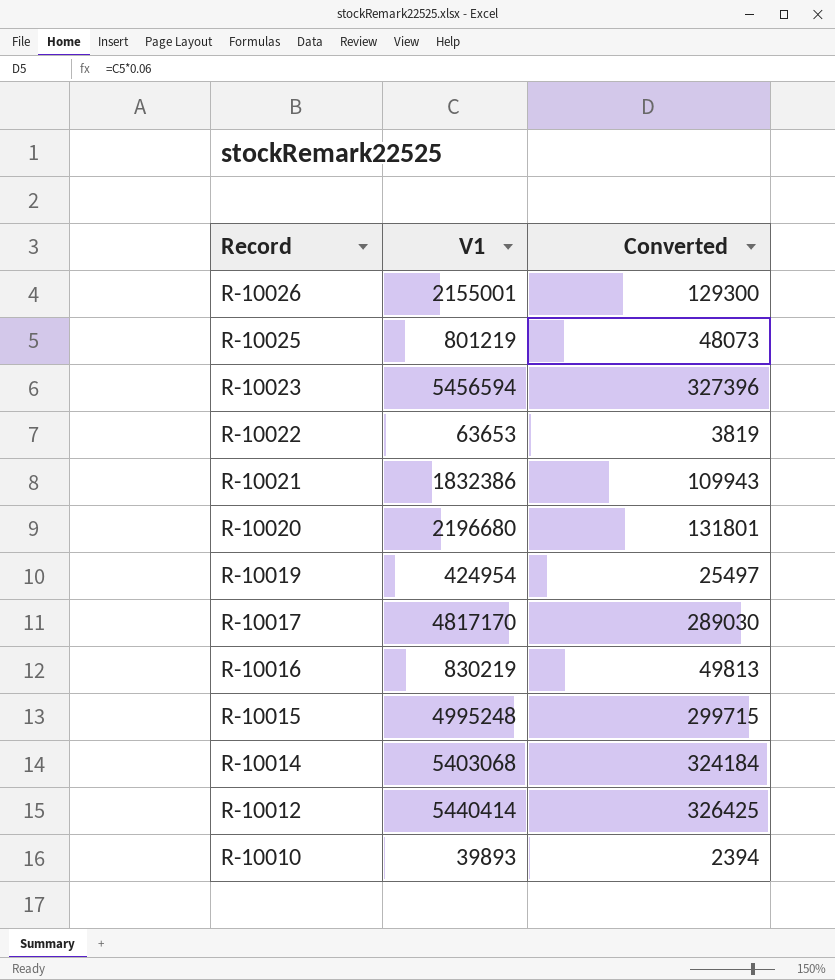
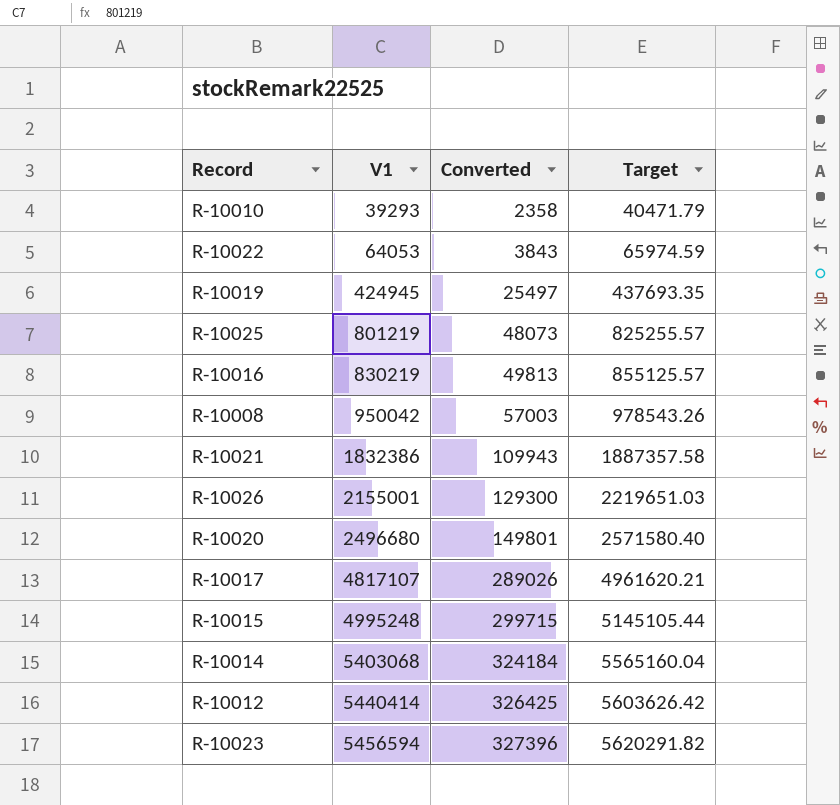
row order: Record descending -> V1 ascending
column Target | formula: none -> [V1] * 1.03
R-10010 | V1: 39893 -> 39293
R-10010 | Converted: 2394 -> 2358
R-10022 | V1: 63653 -> 64053
R-10022 | Converted: 3819 -> 3843
R-10019 | V1: 424954 -> 424945
row R-10008: none -> 950042 | 57003 | 978543.26
R-10020 | V1: 2196680 -> 2496680
R-10020 | Converted: 131801 -> 149801
R-10017 | V1: 4817170 -> 4817107
R-10017 | Converted: 289030 -> 289026

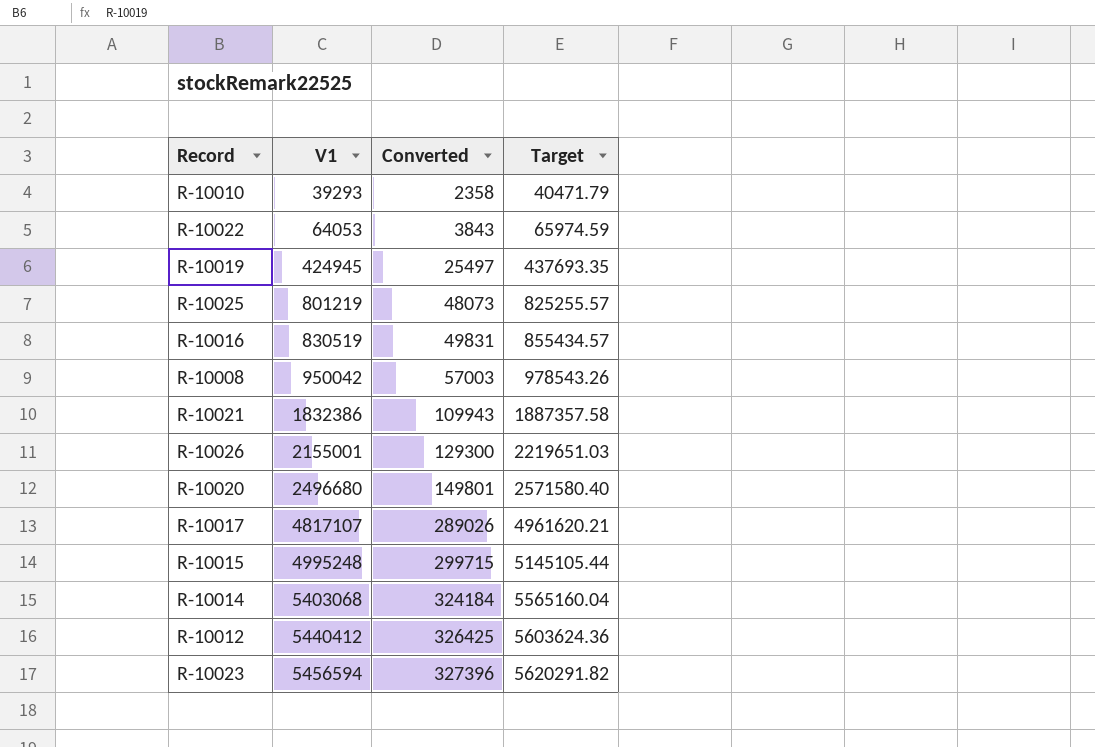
R-10016 | V1: 830219 -> 830519
R-10016 | Converted: 49813 -> 49831
R-10016 | Target: 855125.57 -> 855434.57
R-10012 | V1: 5440414 -> 5440412
R-10012 | Target: 5603626.42 -> 5603624.36

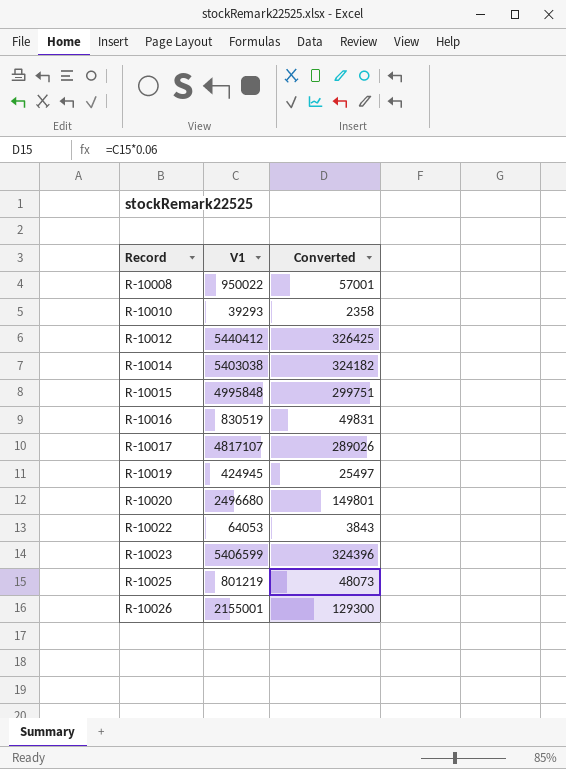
row order: V1 ascending -> Record ascending
column Target | formula: [V1] * 1.03 -> none
row R-10021: 1832386 | 109943 | 1887357.58 -> none
R-10008 | V1: 950042 -> 950022
R-10008 | Converted: 57003 -> 57001
R-10014 | V1: 5403068 -> 5403038
R-10014 | Converted: 324184 -> 324182
R-10015 | V1: 4995248 -> 4995848
R-10015 | Converted: 299715 -> 299751
R-10023 | V1: 5456594 -> 5406599
R-10023 | Converted: 327396 -> 324396

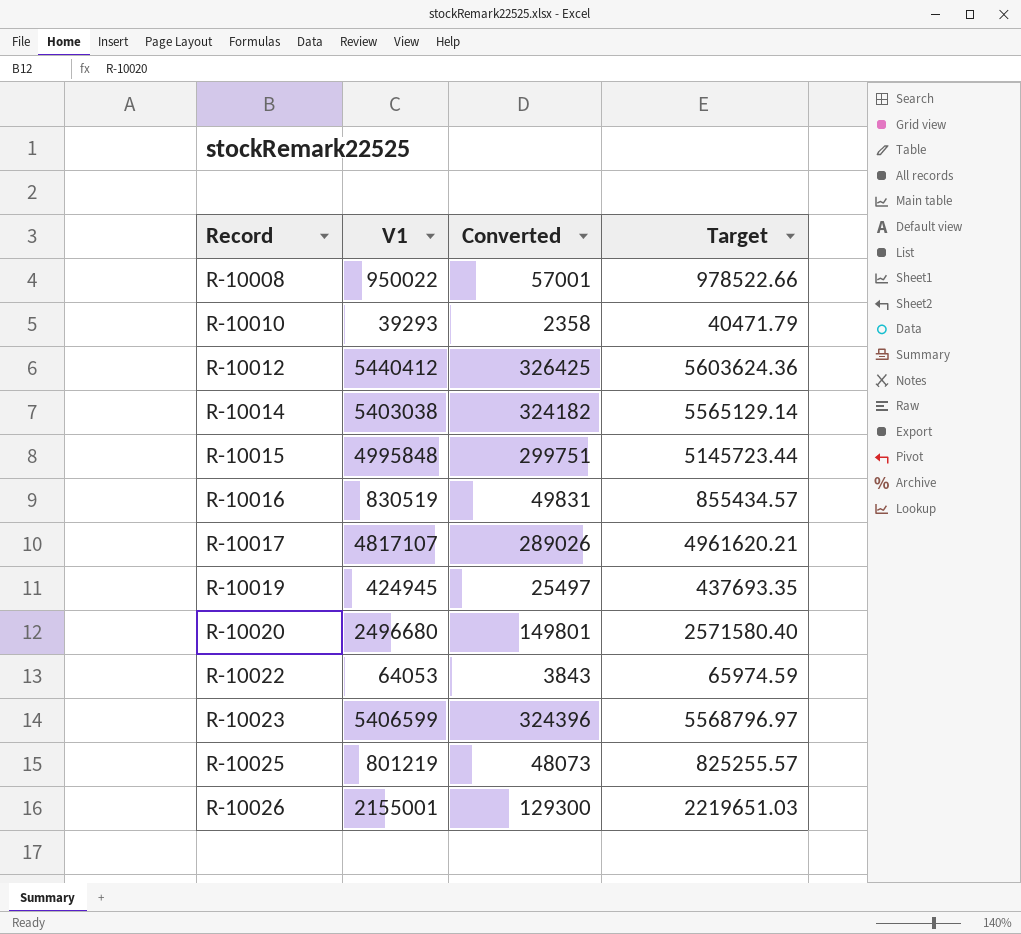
column Target | formula: none -> [V1] * 1.03

